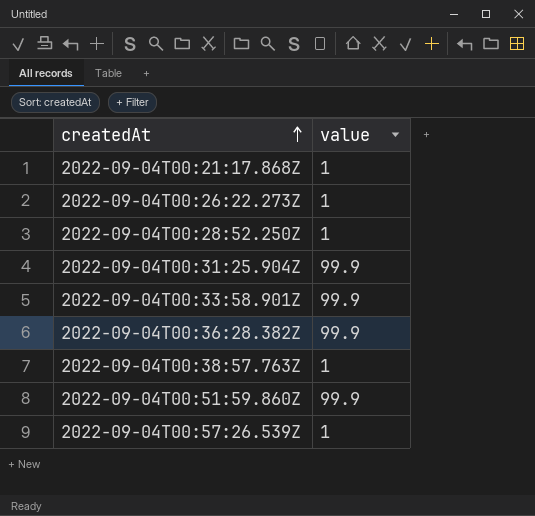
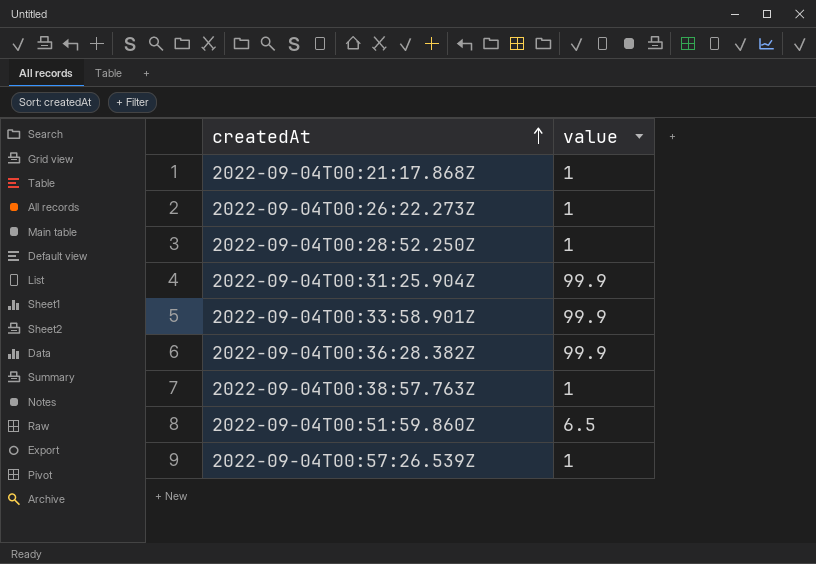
2022-09-04T00:51:59.860Z | value: 99.9 -> 6.5

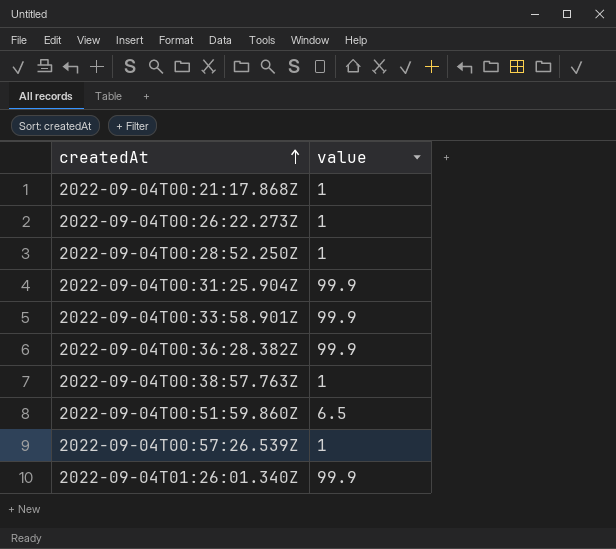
row 2022-09-04T01:26:01.340Z: none -> 99.9

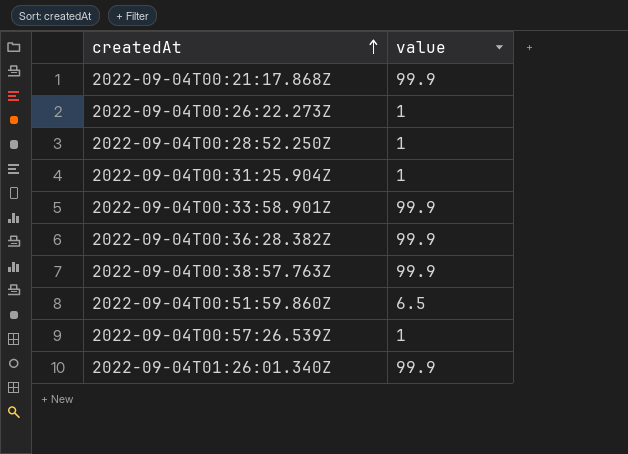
2022-09-04T00:21:17.868Z | value: 1 -> 99.9
2022-09-04T00:31:25.904Z | value: 99.9 -> 1
2022-09-04T00:38:57.763Z | value: 1 -> 99.9

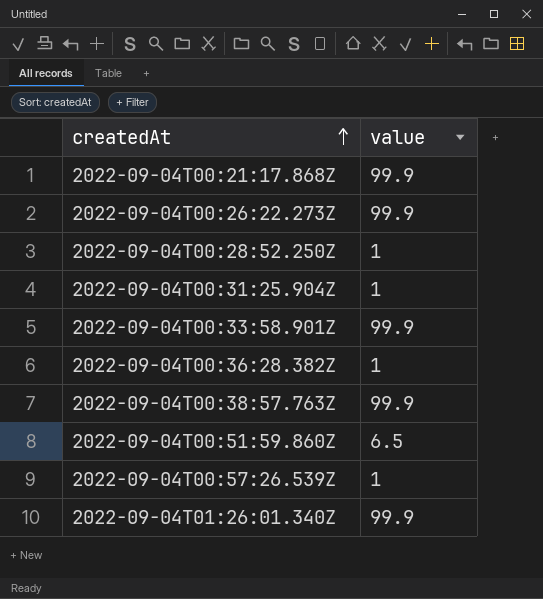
2022-09-04T00:26:22.273Z | value: 1 -> 99.9
2022-09-04T00:36:28.382Z | value: 99.9 -> 1

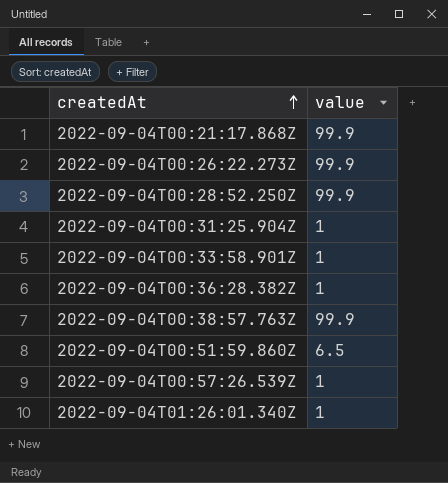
2022-09-04T00:28:52.250Z | value: 1 -> 99.9
2022-09-04T00:33:58.901Z | value: 99.9 -> 1
2022-09-04T01:26:01.340Z | value: 99.9 -> 1

